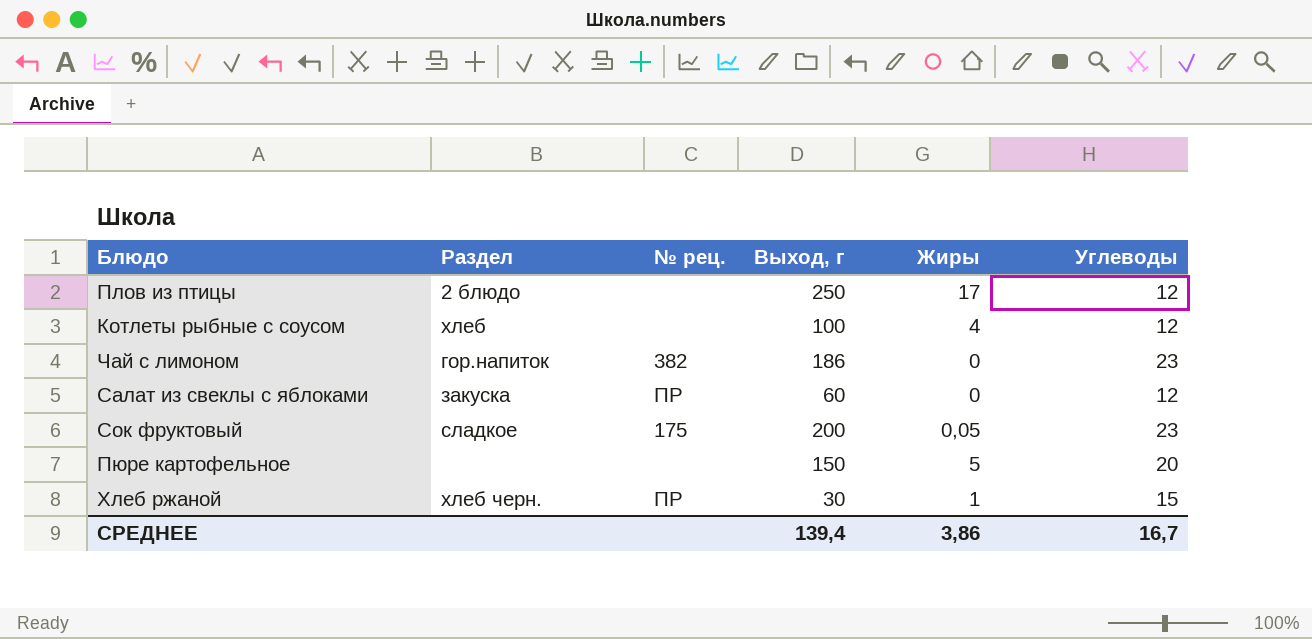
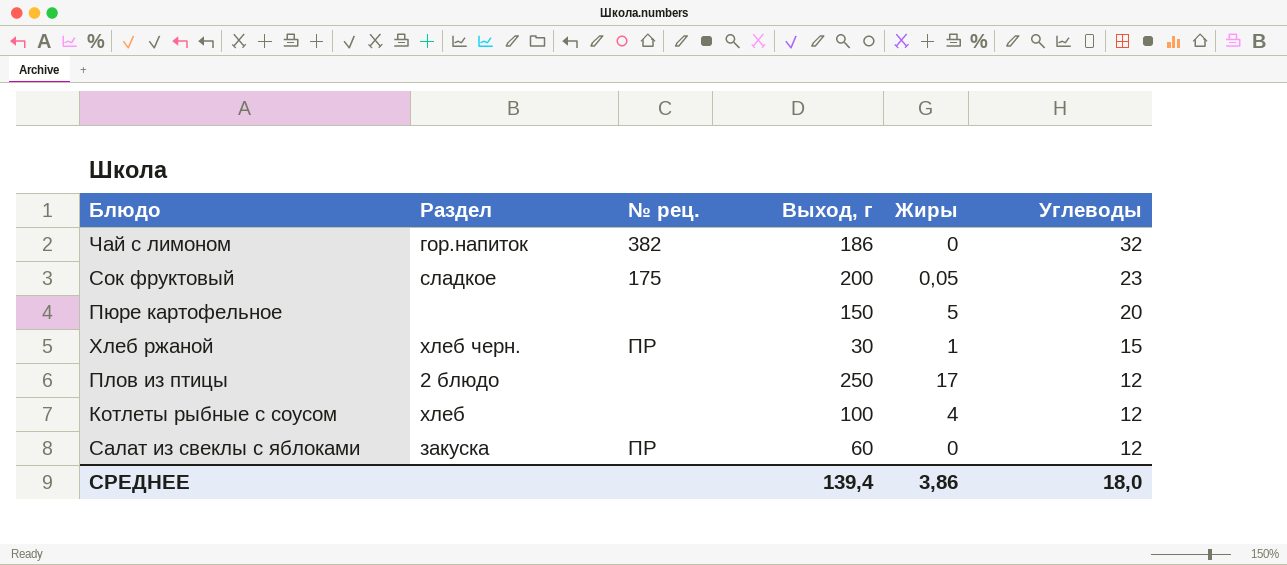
row order: none -> Углеводы descending
Чай с лимоном | Углеводы: 23 -> 32
СРЕДНЕЕ | Углеводы: 16,7 -> 18,0

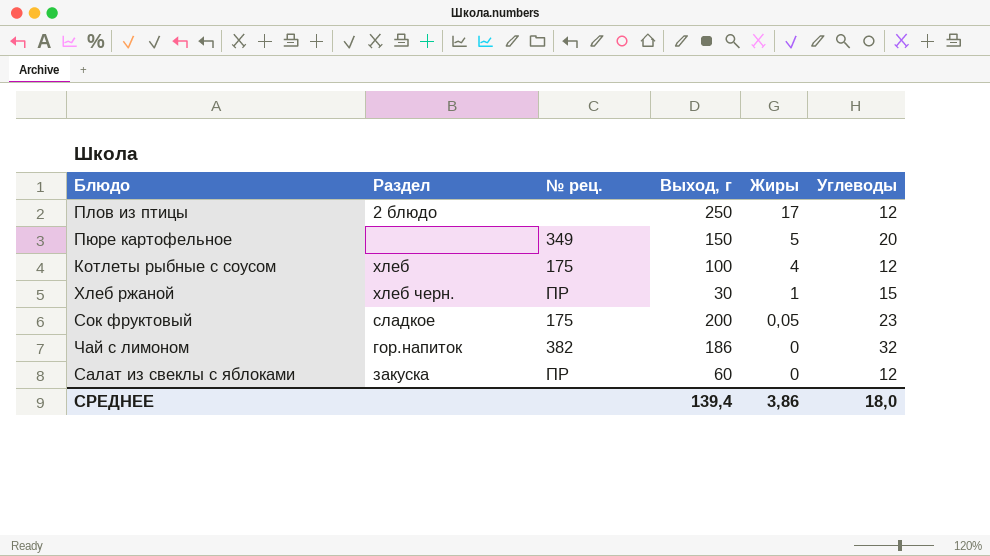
row order: Углеводы descending -> Жиры descending
Пюре картофельное | № рец.: none -> 349
Котлеты рыбные с соусом | № рец.: none -> 175

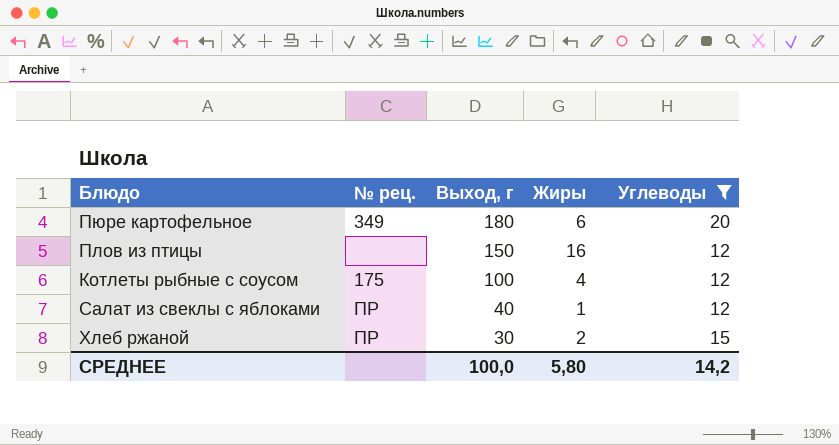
filter: none -> Углеводы <= 20
row order: Жиры descending -> Выход, г descending
column Раздел | position: 2 -> none
Пюре картофельное | Выход, г: 150 -> 180
Пюре картофельное | Жиры: 5 -> 6
Плов из птицы | Выход, г: 250 -> 150
Плов из птицы | Жиры: 17 -> 16
Салат из свеклы с яблоками | Выход, г: 60 -> 40
Салат из свеклы с яблоками | Жиры: 0 -> 1
Хлеб ржаной | Жиры: 1 -> 2
СРЕДНЕЕ | Выход, г: 139,4 -> 100,0
СРЕДНЕЕ | Жиры: 3,86 -> 5,80
СРЕДНЕЕ | Углеводы: 18,0 -> 14,2

